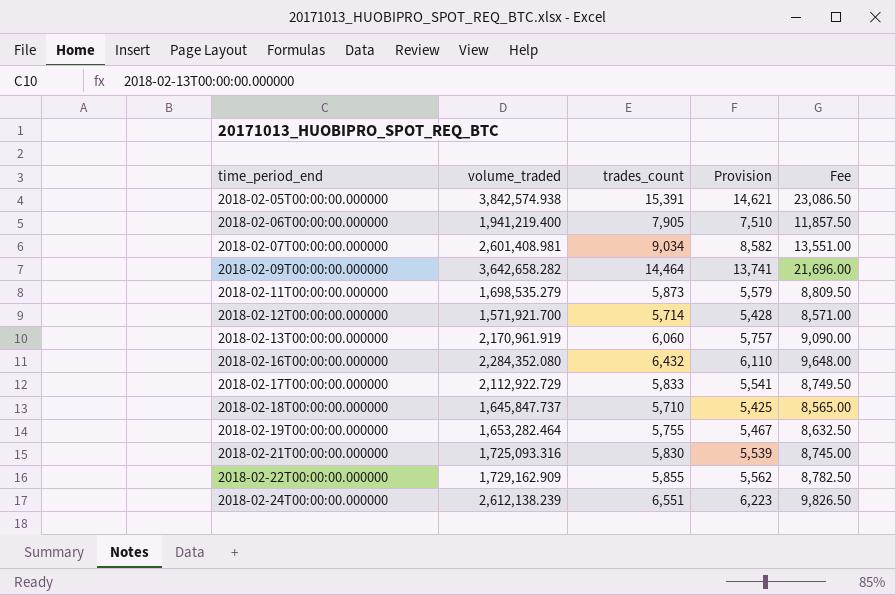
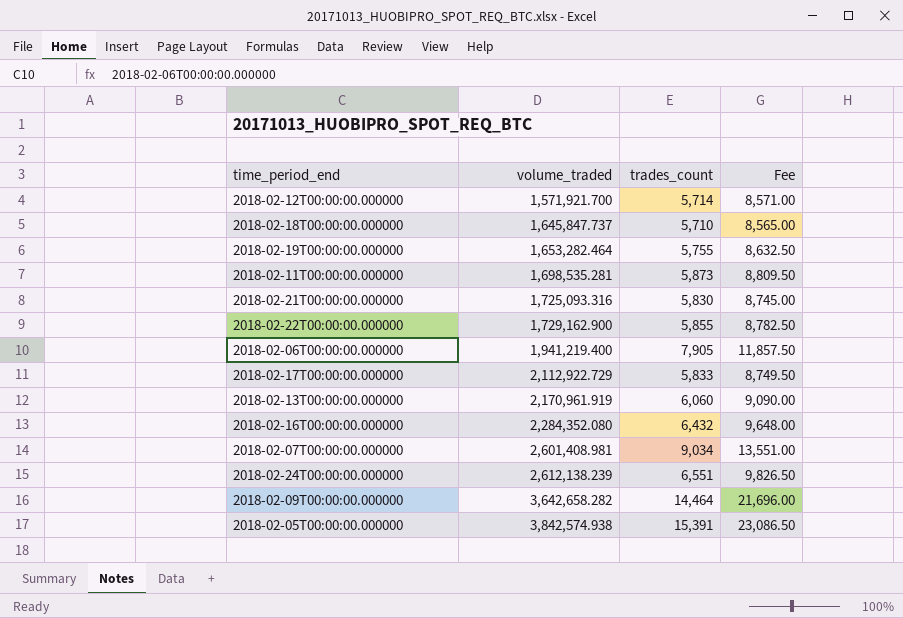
row order: time_period_end ascending -> volume_traded ascending
column Provision | formula: [trades_count] * 0.95 -> none
2018-02-11T00:00:00.000000 | volume_traded: 1,698,535.279 -> 1,698,535.281
2018-02-22T00:00:00.000000 | volume_traded: 1,729,162.909 -> 1,729,162.900

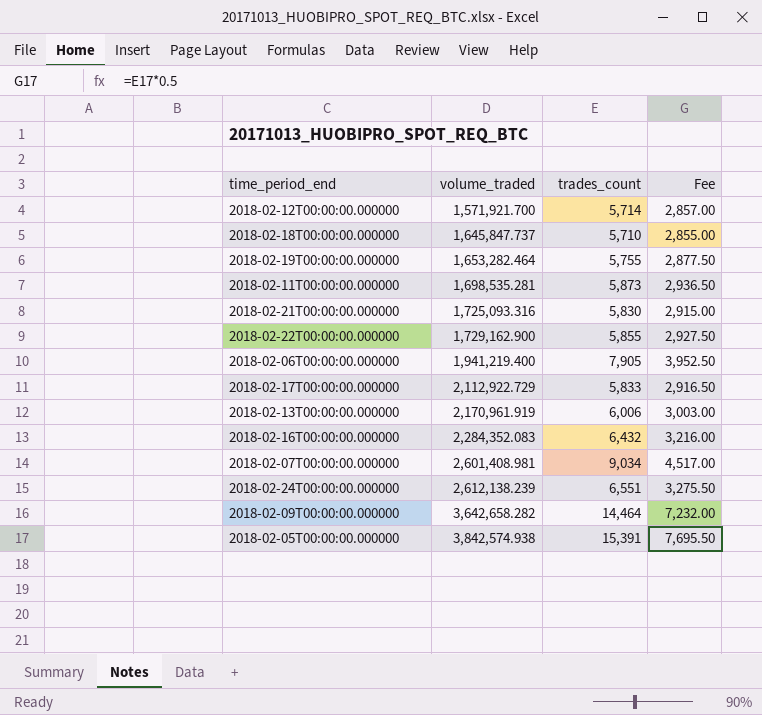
column Fee | formula: [trades_count] * 1.5 -> [trades_count] * 0.5
2018-02-13T00:00:00.000000 | trades_count: 6,060 -> 6,006
2018-02-16T00:00:00.000000 | volume_traded: 2,284,352.080 -> 2,284,352.083

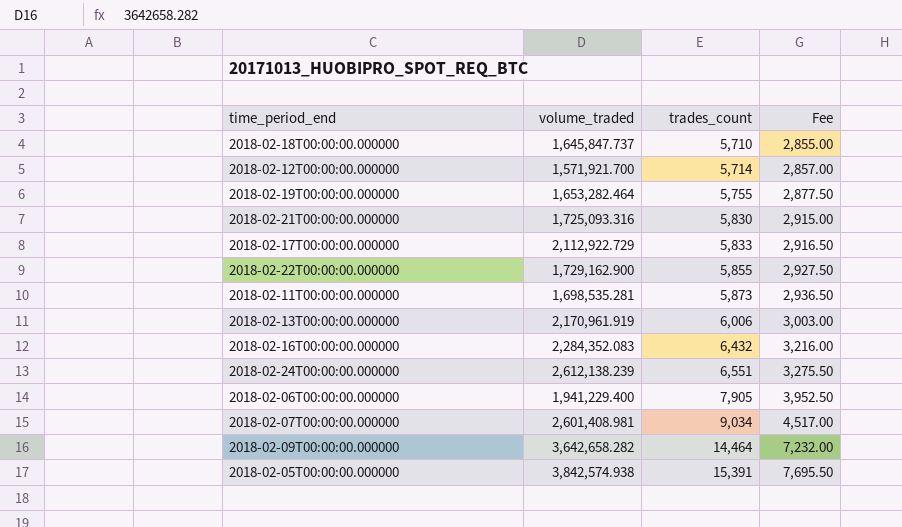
row order: volume_traded ascending -> trades_count ascending
2018-02-06T00:00:00.000000 | volume_traded: 1,941,219.400 -> 1,941,229.400

